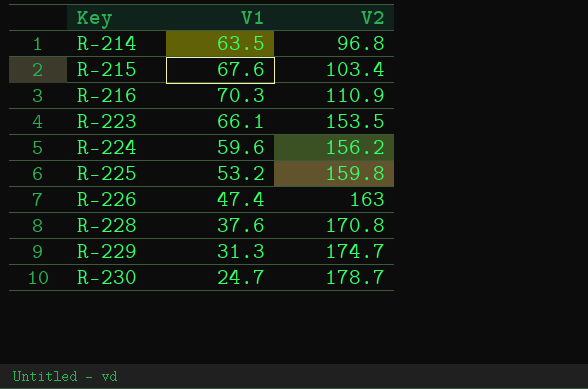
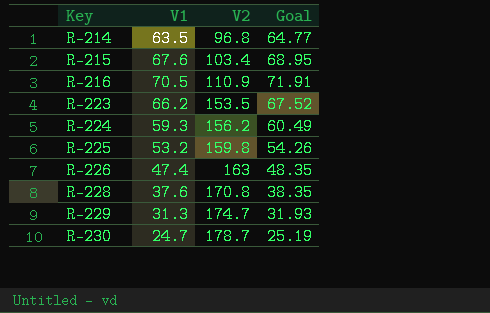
column Goal | formula: none -> [V1] * 1.02
R-216 | V1: 70.3 -> 70.5
R-223 | V1: 66.1 -> 66.2
R-224 | V1: 59.6 -> 59.3

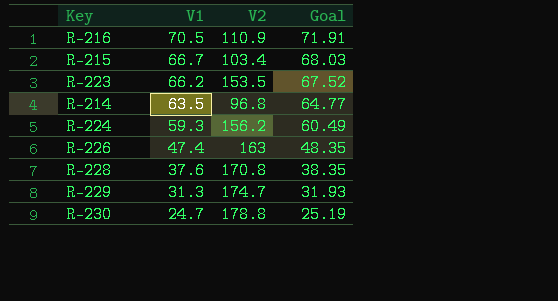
row order: Key ascending -> V1 descending
row R-225: 53.2 | 159.8 | 54.26 -> none
R-215 | V1: 67.6 -> 66.7
R-215 | Goal: 68.95 -> 68.03
R-230 | V2: 178.7 -> 178.8

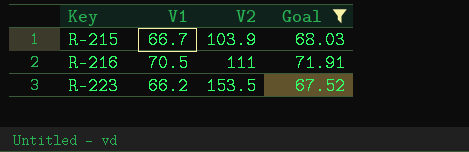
filter: none -> Goal >= 67.52
row order: V1 descending -> Key ascending
R-215 | V2: 103.4 -> 103.9
R-216 | V2: 110.9 -> 111

